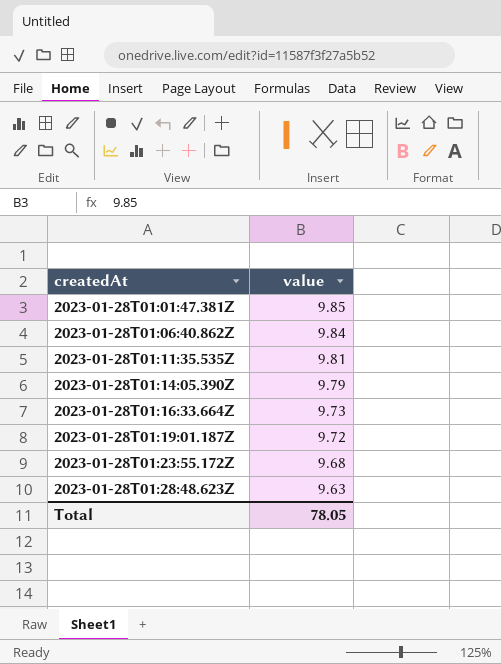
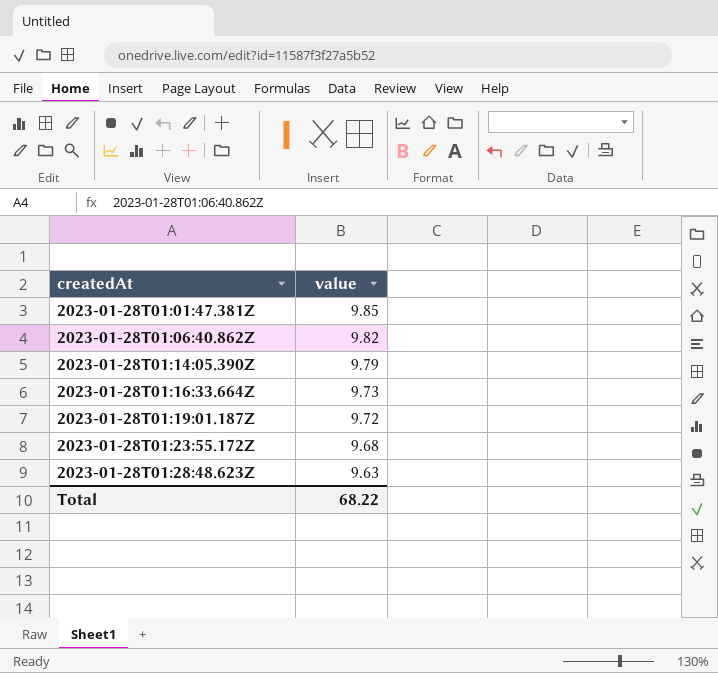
row 2023-01-28T01:11:35.535Z: 9.81 -> none
2023-01-28T01:06:40.862Z | value: 9.84 -> 9.82
Total | value: 78.05 -> 68.22

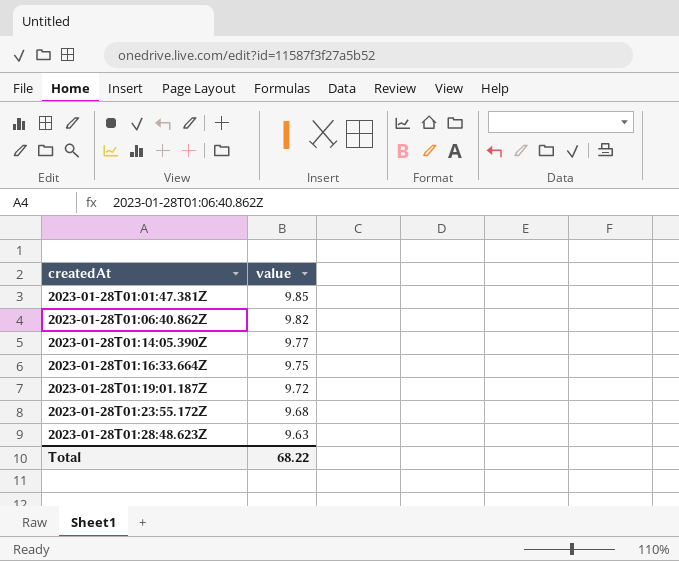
2023-01-28T01:14:05.390Z | value: 9.79 -> 9.77
2023-01-28T01:16:33.664Z | value: 9.73 -> 9.75

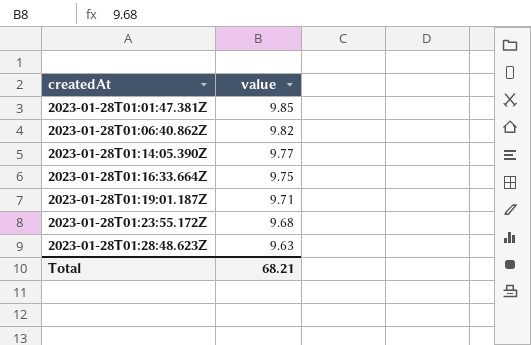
2023-01-28T01:19:01.187Z | value: 9.72 -> 9.71
Total | value: 68.22 -> 68.21

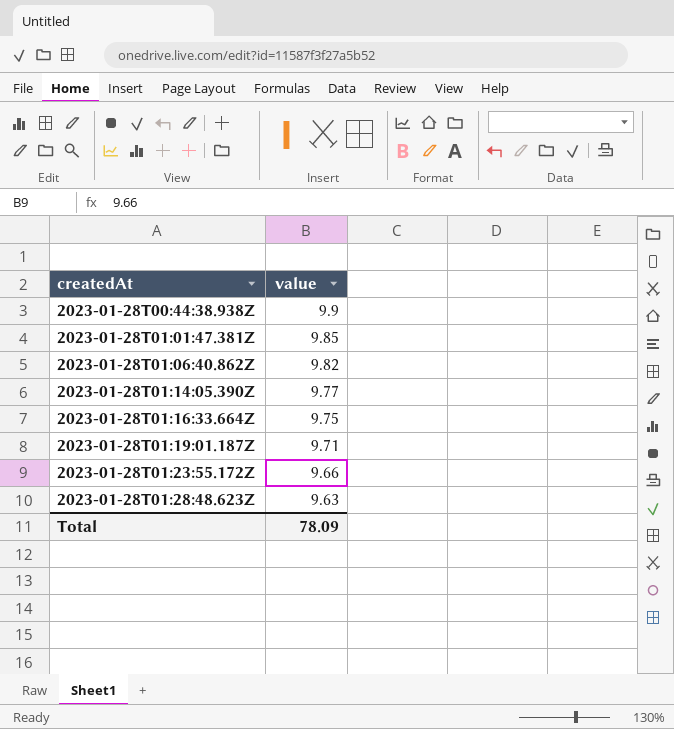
row 2023-01-28T00:44:38.938Z: none -> 9.9
2023-01-28T01:23:55.172Z | value: 9.68 -> 9.66
Total | value: 68.21 -> 78.09

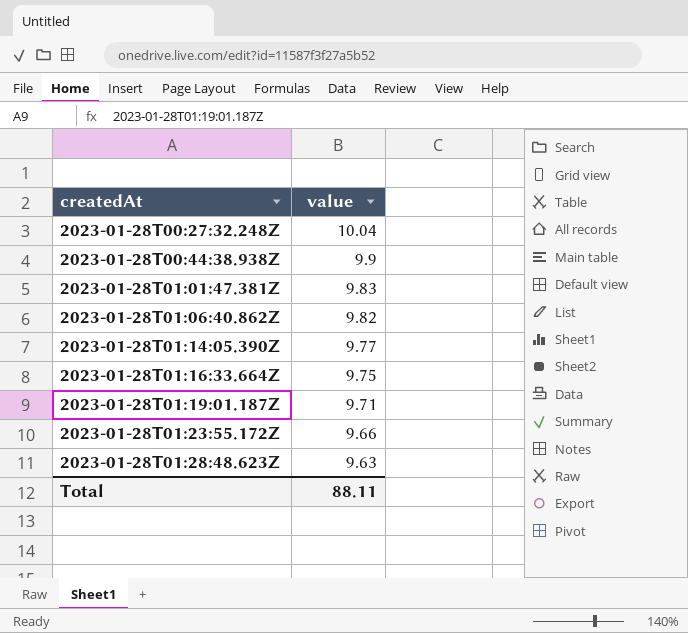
row 2023-01-28T00:27:32.248Z: none -> 10.04
2023-01-28T01:01:47.381Z | value: 9.85 -> 9.83
Total | value: 78.09 -> 88.11

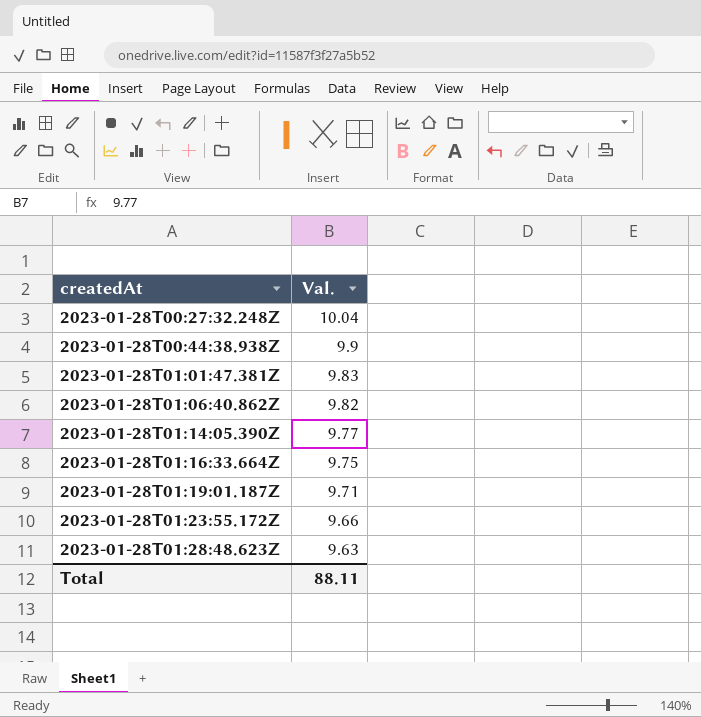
column name: value -> Val.

